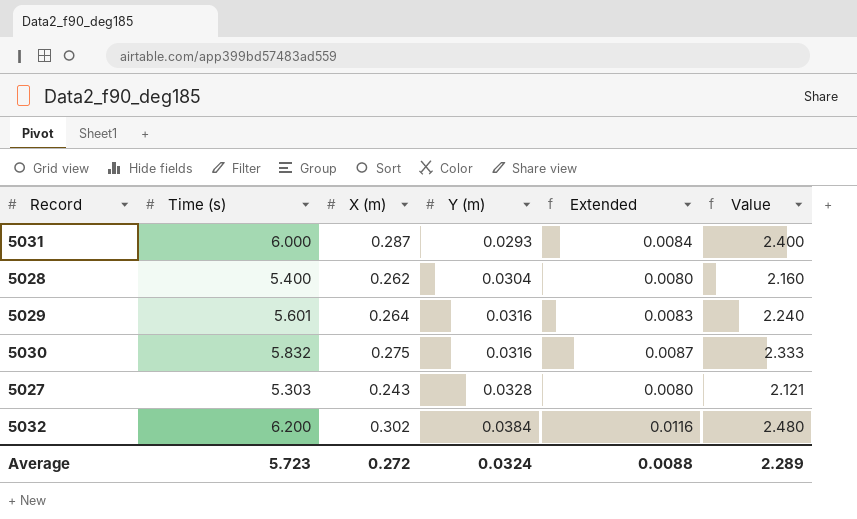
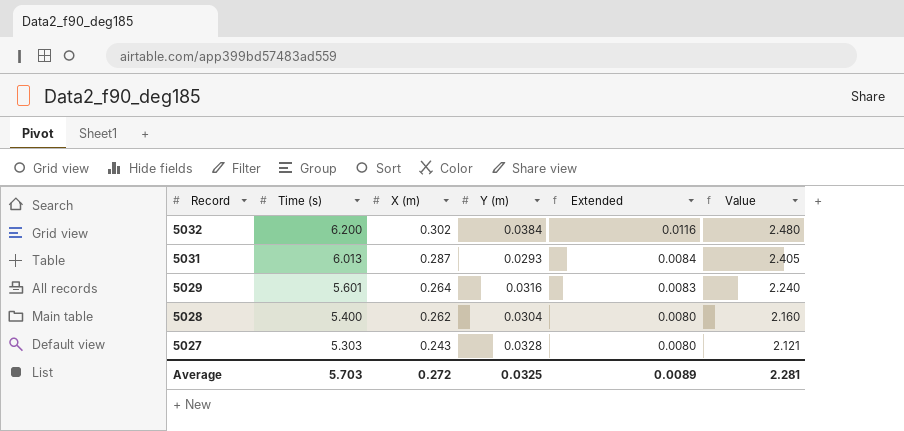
row order: Y (m) ascending -> Record descending
row 5030: 5.832 | 0.275 | 0.0316 | 0.0087 | 2.333 -> none
5031 | Time (s): 6.000 -> 6.013
5031 | Value: 2.400 -> 2.405
Average | Time (s): 5.723 -> 5.703
Average | Y (m): 0.0324 -> 0.0325
Average | Extended: 0.0088 -> 0.0089
Average | Value: 2.289 -> 2.281

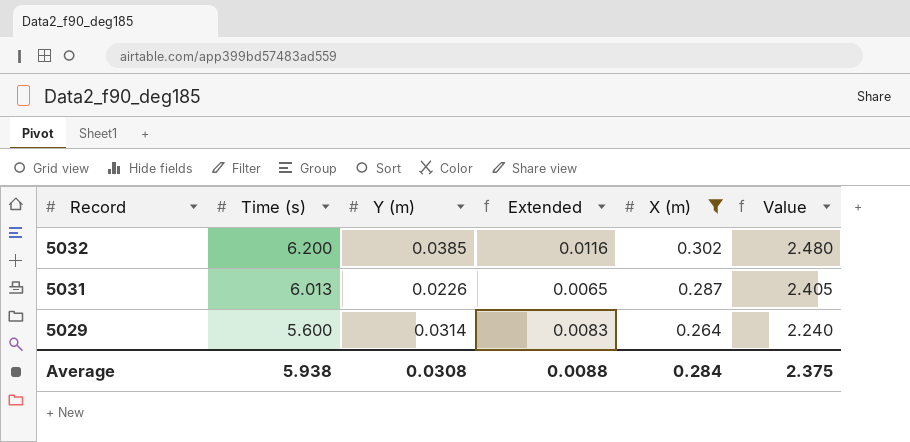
filter: none -> X (m) >= 0.264
column X (m) | position: 3 -> 5
5032 | Y (m): 0.0384 -> 0.0385
5031 | Y (m): 0.0293 -> 0.0226
5031 | Extended: 0.0084 -> 0.0065
5029 | Time (s): 5.601 -> 5.600
5029 | Y (m): 0.0316 -> 0.0314
Average | Time (s): 5.703 -> 5.938
Average | Y (m): 0.0325 -> 0.0308
Average | Extended: 0.0089 -> 0.0088
Average | X (m): 0.272 -> 0.284
Average | Value: 2.281 -> 2.375

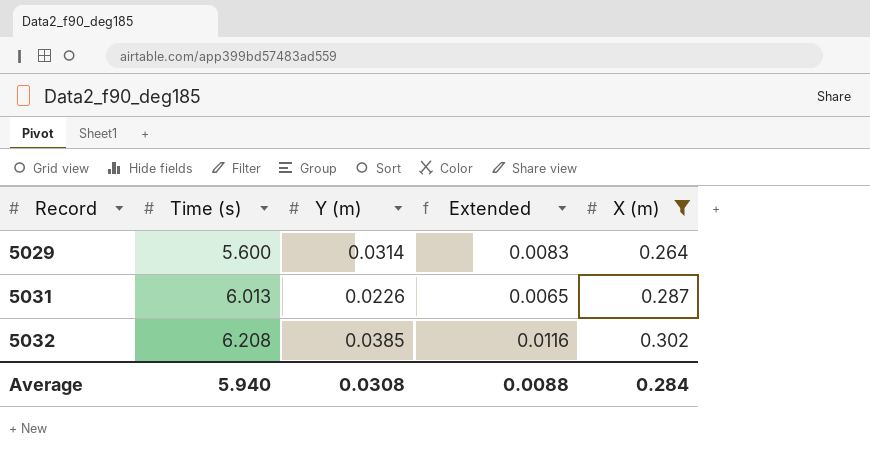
row order: Record descending -> Record ascending
column Value | formula: [Time (s)] * 0.4 -> none
5032 | Time (s): 6.200 -> 6.208
Average | Time (s): 5.938 -> 5.940

